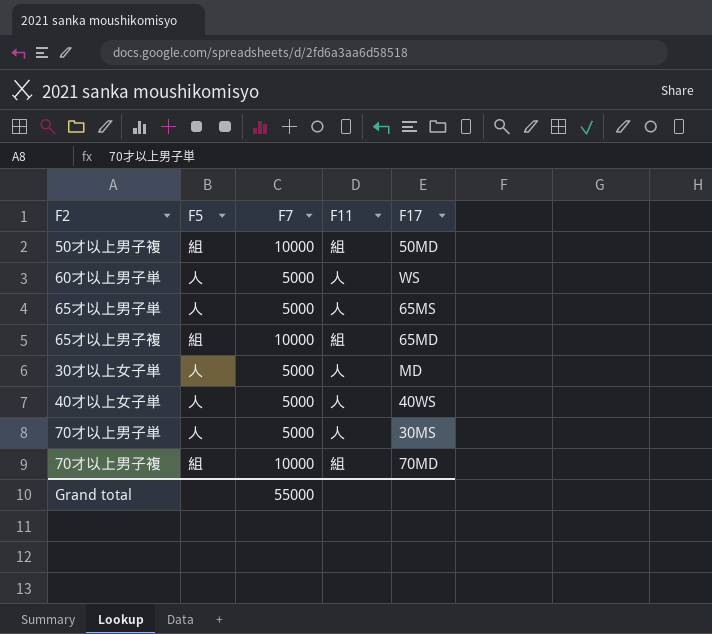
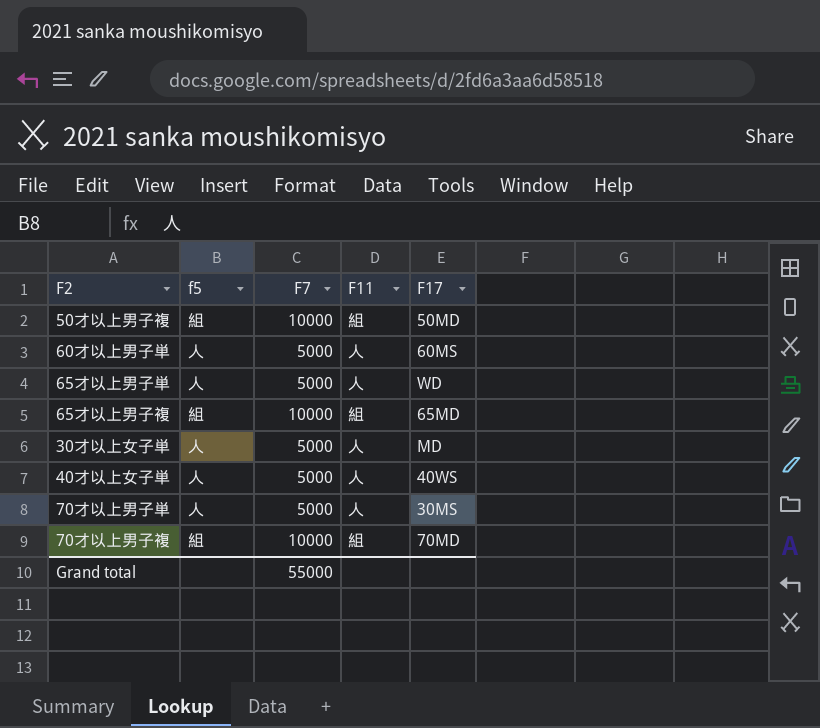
column name: F5 -> f5
60才以上男子単 | F17: WS -> 60MS
65才以上男子単 | F17: 65MS -> WD

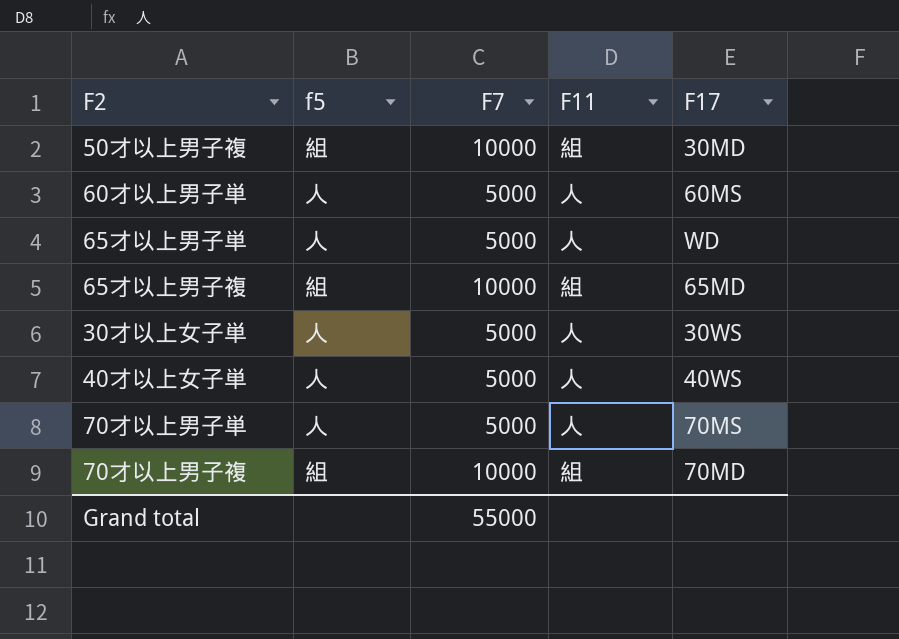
50才以上男子複 | F17: 50MD -> 30MD
30才以上女子単 | F17: MD -> 30WS
70才以上男子単 | F17: 30MS -> 70MS

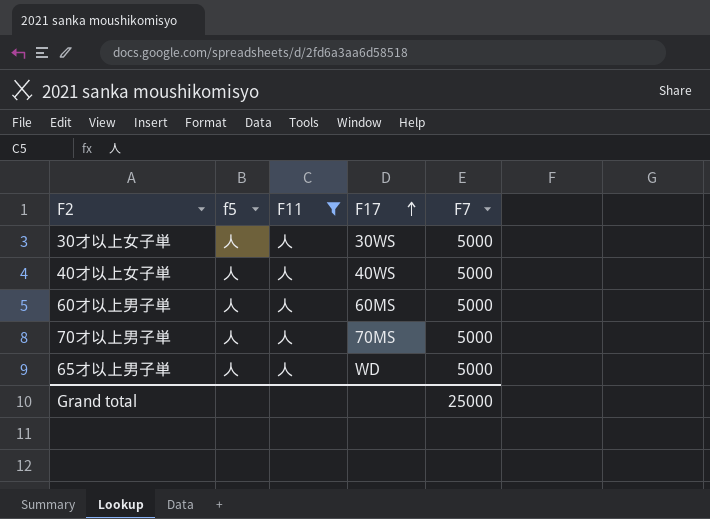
filter: none -> F11 = 人
row order: none -> F17 ascending
column F7 | position: 3 -> 5
Grand total | F7: 55000 -> 25000

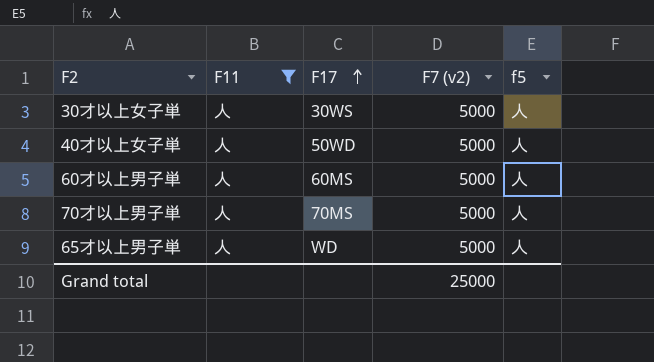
column name: F7 -> F7 (v2)
column f5 | position: 2 -> 5
40才以上女子単 | F17: 40WS -> 50WD

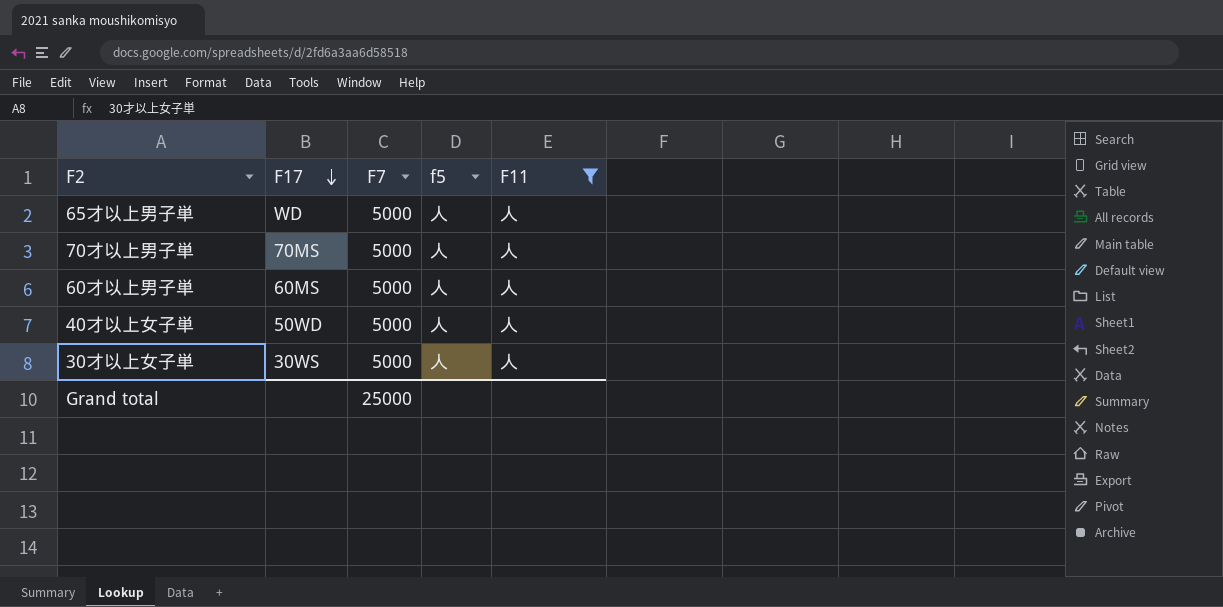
row order: F17 ascending -> F17 descending
column name: F7 (v2) -> F7
column F11 | position: 2 -> 5

